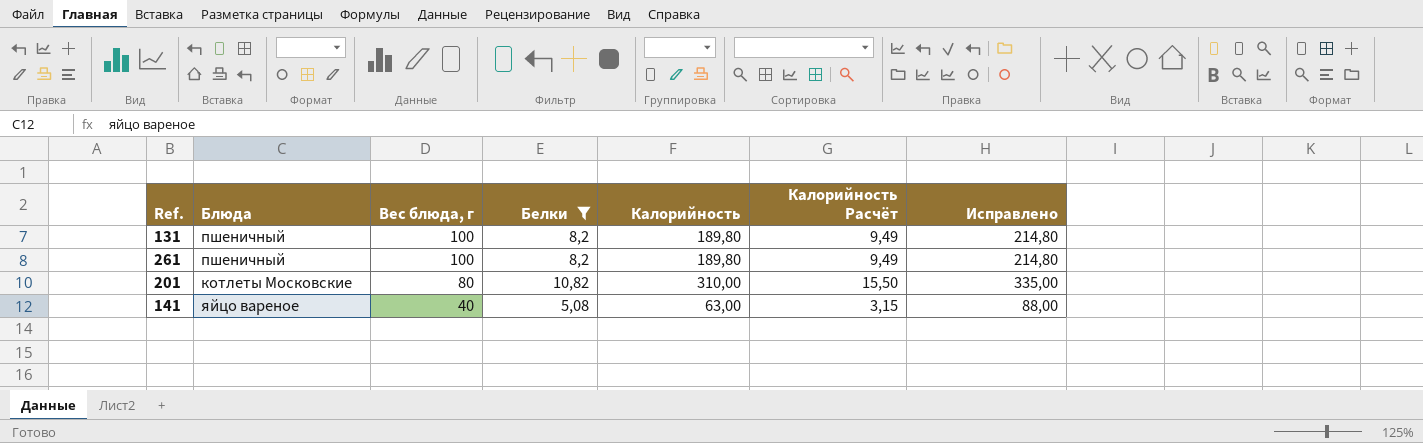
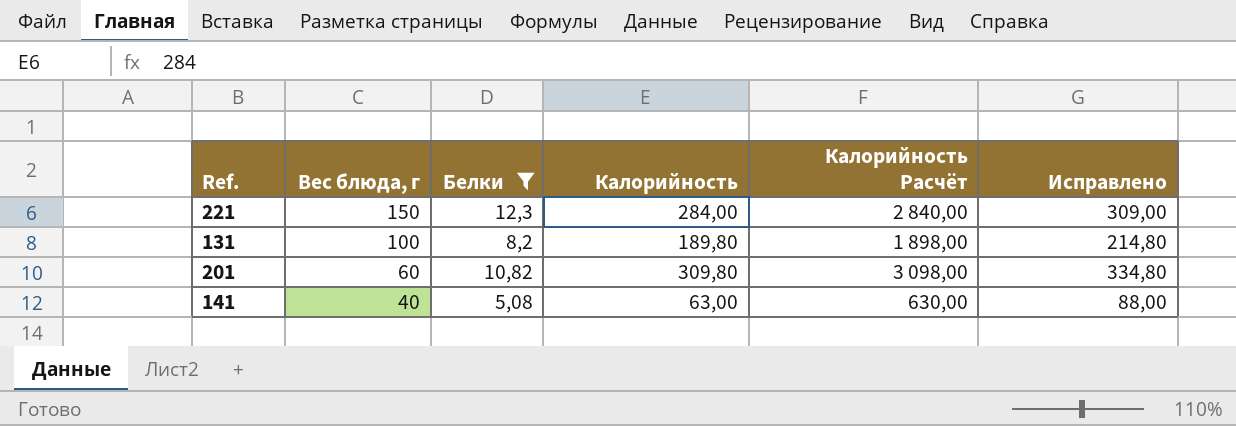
column Блюда | position: 2 -> none
column Калорийность Расчёт | formula: [Калорийность] * 0,05 -> [Калорийность] * 10
row 261: пшеничный | 100 | 8,2 | 189,80 | 9,49 | 214,80 -> none
row 221: none -> 150 | 12,3 | 284,00 | 2 840,00 | 309,00
201 | Вес блюда, г: 80 -> 60
201 | Калорийность: 310,00 -> 309,80
201 | Исправлено: 335,00 -> 334,80

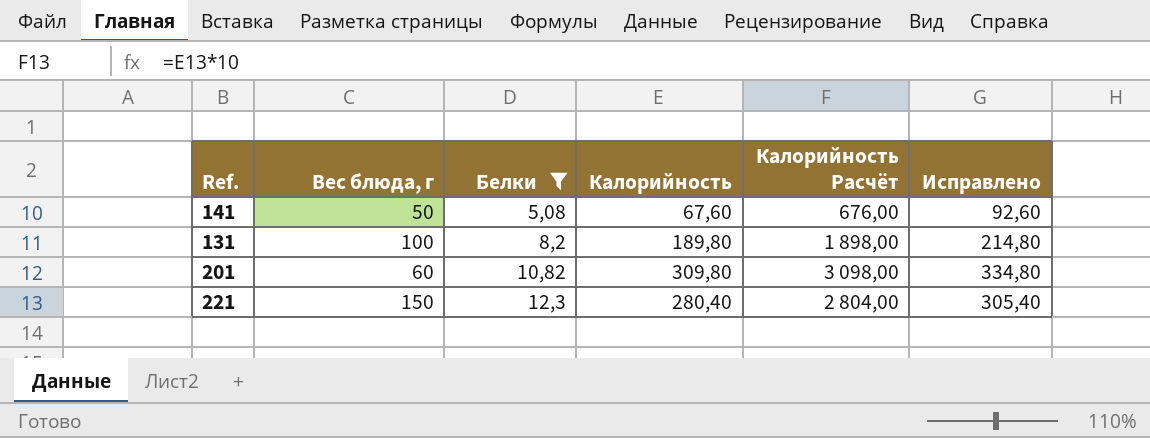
row order: Вес блюда, г descending -> Белки ascending
141 | Вес блюда, г: 40 -> 50
141 | Калорийность: 63,00 -> 67,60
141 | Калорийность Расчёт: 630,00 -> 676,00
141 | Исправлено: 88,00 -> 92,60
221 | Калорийность: 284,00 -> 280,40
221 | Калорийность Расчёт: 2 840,00 -> 2 804,00
221 | Исправлено: 309,00 -> 305,40

